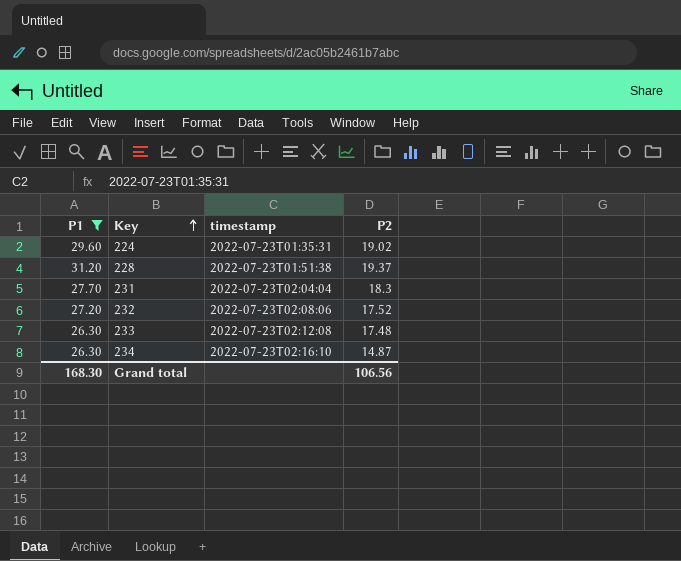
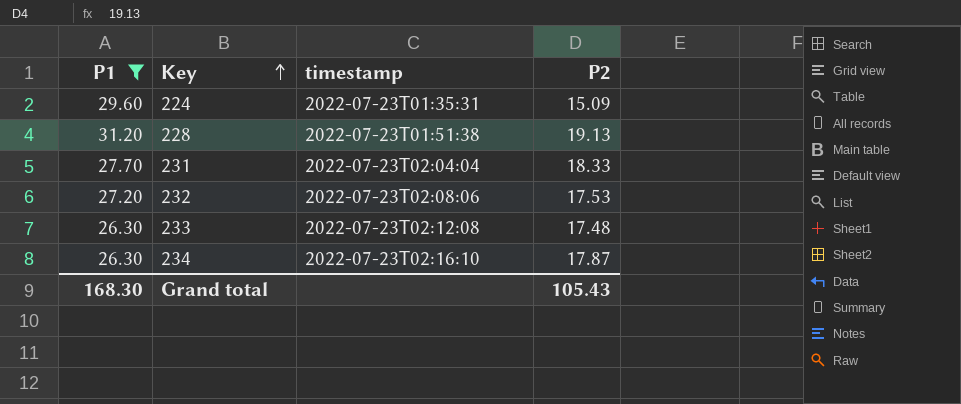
224 | P2: 19.02 -> 15.09
228 | P2: 19.37 -> 19.13
231 | P2: 18.3 -> 18.33
232 | P2: 17.52 -> 17.53
234 | P2: 14.87 -> 17.87
Grand total | P2: 106.56 -> 105.43

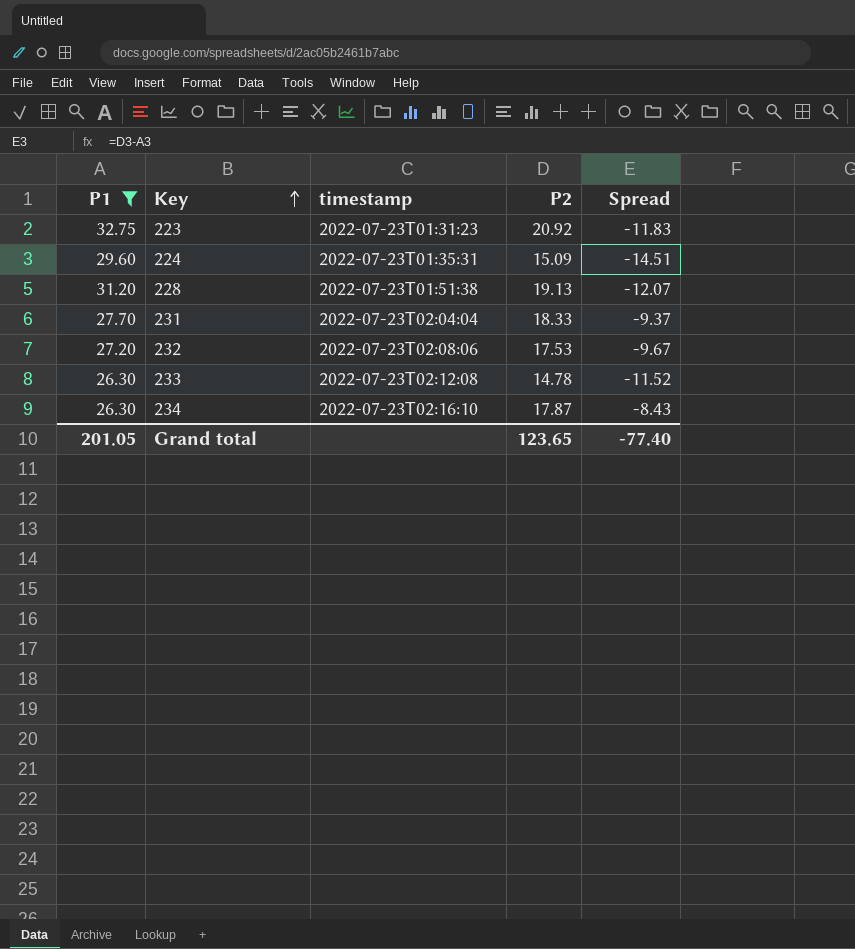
column Spread | formula: none -> [P2] - [P1]
row 223: none -> 32.75 | 2022-07-23T01:31:23 | 20.92 | -11.83
233 | P2: 17.48 -> 14.78
Grand total | P1: 168.30 -> 201.05
Grand total | P2: 105.43 -> 123.65

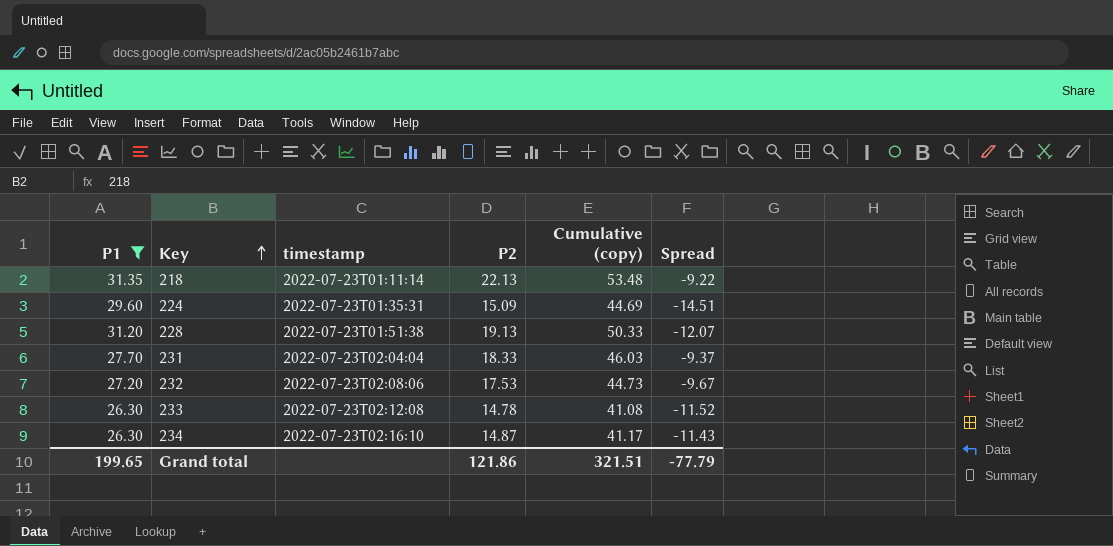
column Cumulative (copy) | formula: none -> [P1] + [P2]
row 223: 32.75 | 2022-07-23T01:31:23 | 20.92 | -11.83 -> none
row 218: none -> 31.35 | 2022-07-23T01:11:14 | 22.13 | 53.48 | -9.22
234 | P2: 17.87 -> 14.87
234 | Spread: -8.43 -> -11.43
Grand total | P1: 201.05 -> 199.65
Grand total | P2: 123.65 -> 121.86
Grand total | Spread: -77.40 -> -77.79

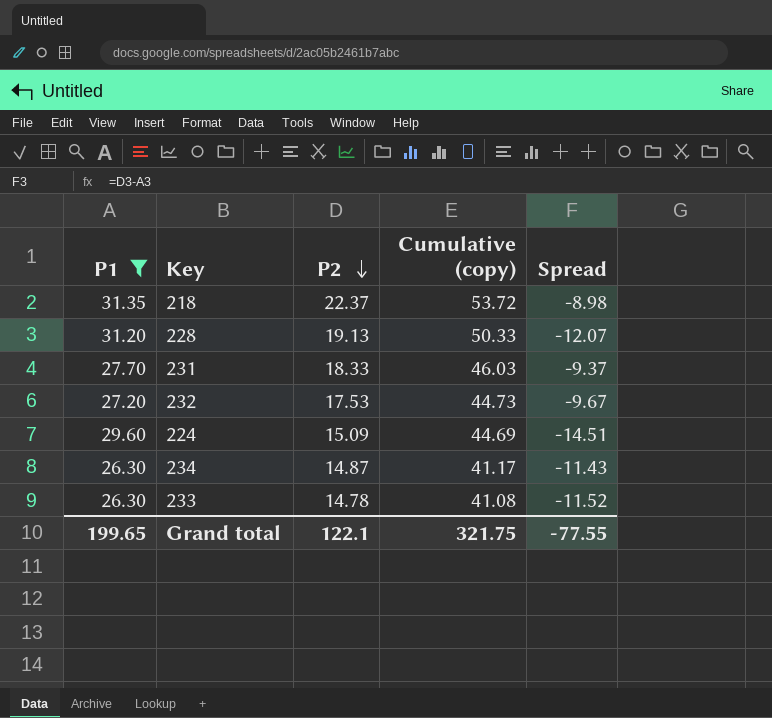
row order: Key ascending -> P2 descending
column timestamp | position: 3 -> none
218 | P2: 22.13 -> 22.37
218 | Cumulative (copy): 53.48 -> 53.72
218 | Spread: -9.22 -> -8.98
Grand total | P2: 121.86 -> 122.1
Grand total | Cumulative (copy): 321.51 -> 321.75
Grand total | Spread: -77.79 -> -77.55

